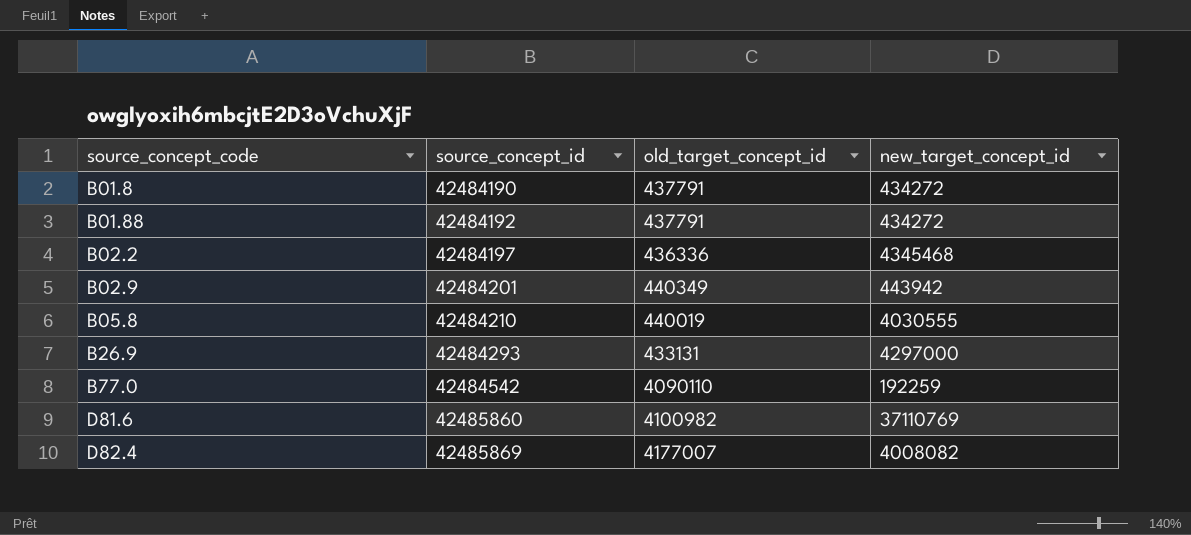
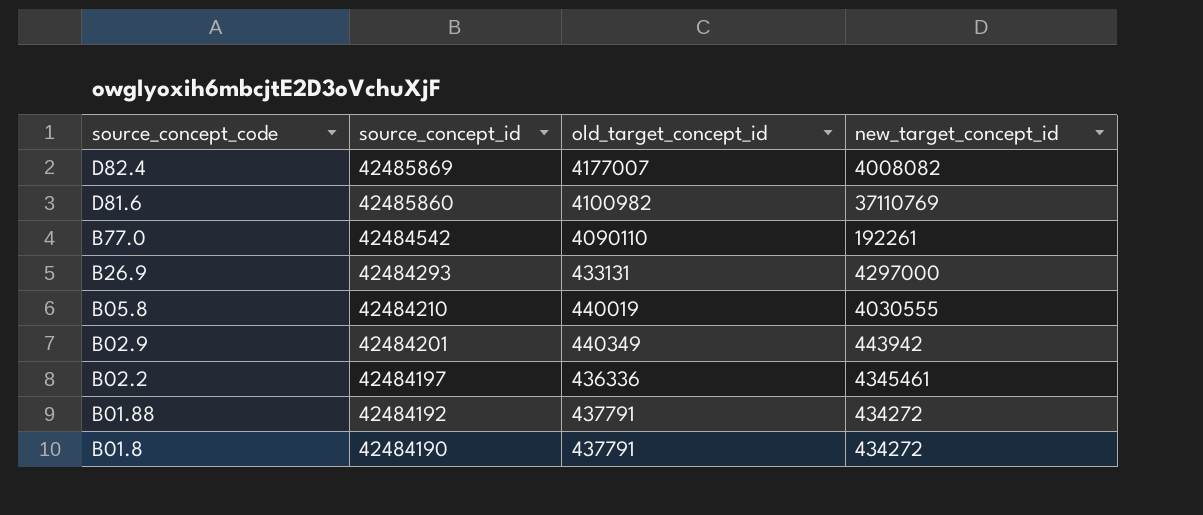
row order: source_concept_code ascending -> source_concept_code descending
B77.0 | new_target_concept_id: 192259 -> 192261
B02.2 | new_target_concept_id: 4345468 -> 4345461

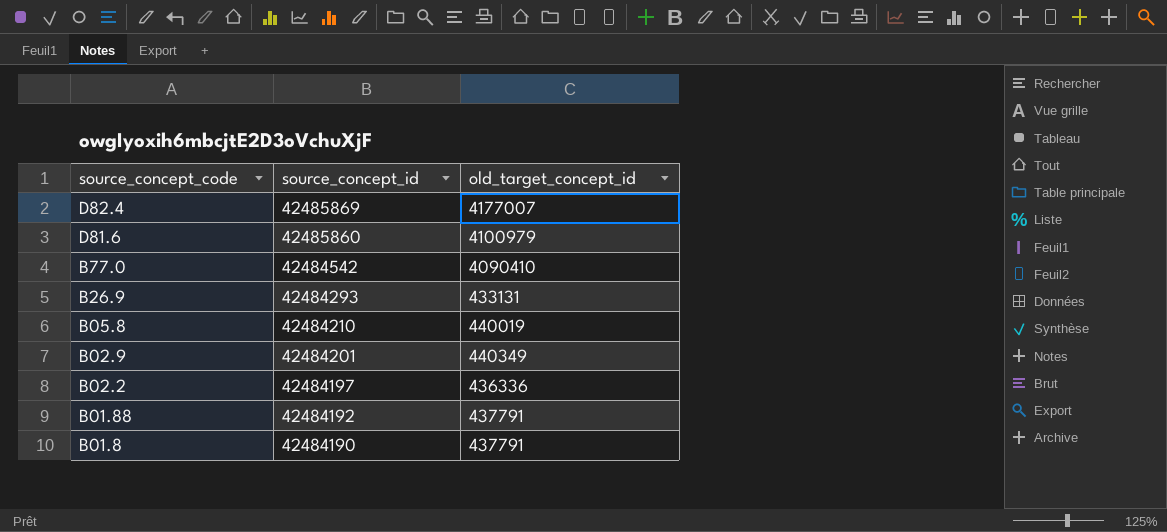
column new_target_concept_id | position: 4 -> none
D81.6 | old_target_concept_id: 4100982 -> 4100979
B77.0 | old_target_concept_id: 4090110 -> 4090410

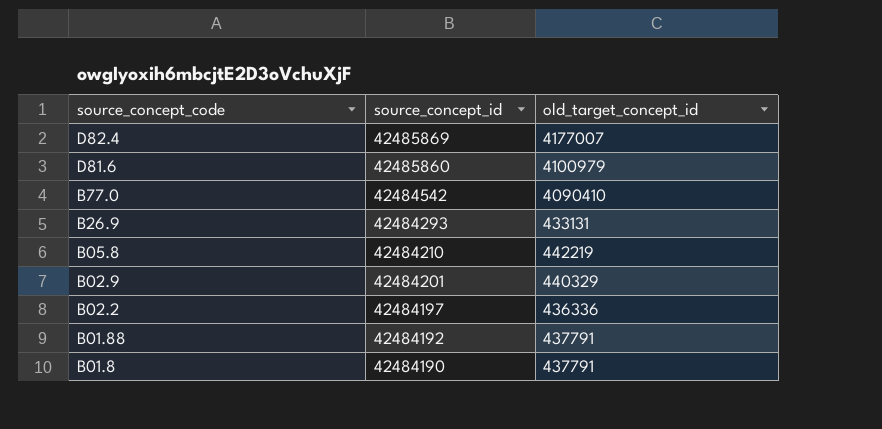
B05.8 | old_target_concept_id: 440019 -> 442219
B02.9 | old_target_concept_id: 440349 -> 440329

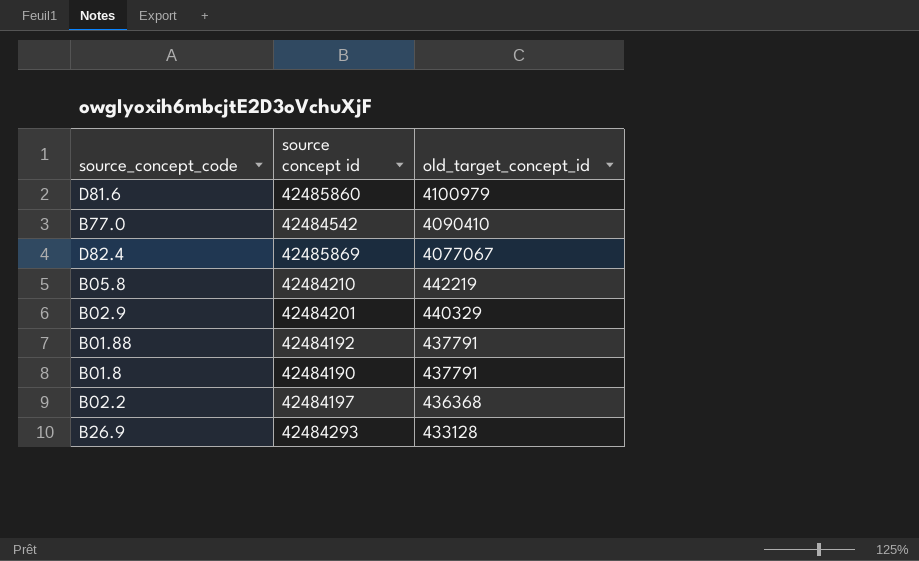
row order: source_concept_code descending -> old_target_concept_id descending
column name: source_concept_id -> source concept id
D82.4 | old_target_concept_id: 4177007 -> 4077067
B02.2 | old_target_concept_id: 436336 -> 436368
B26.9 | old_target_concept_id: 433131 -> 433128

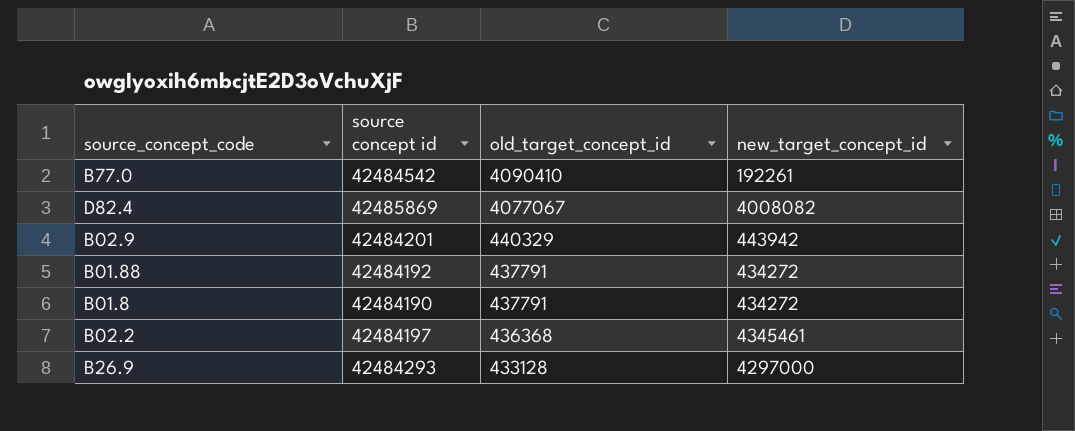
column new_target_concept_id | position: none -> 4
row D81.6: 42485860 | 4100979 -> none
row B05.8: 42484210 | 442219 -> none

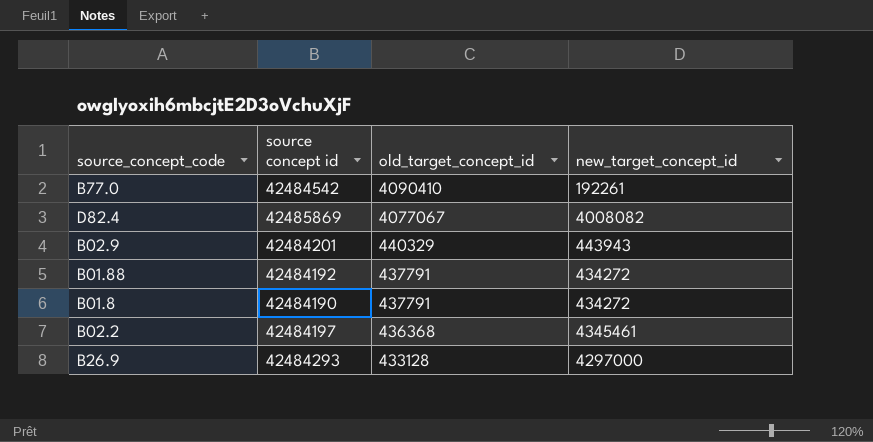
B02.9 | new_target_concept_id: 443942 -> 443943

